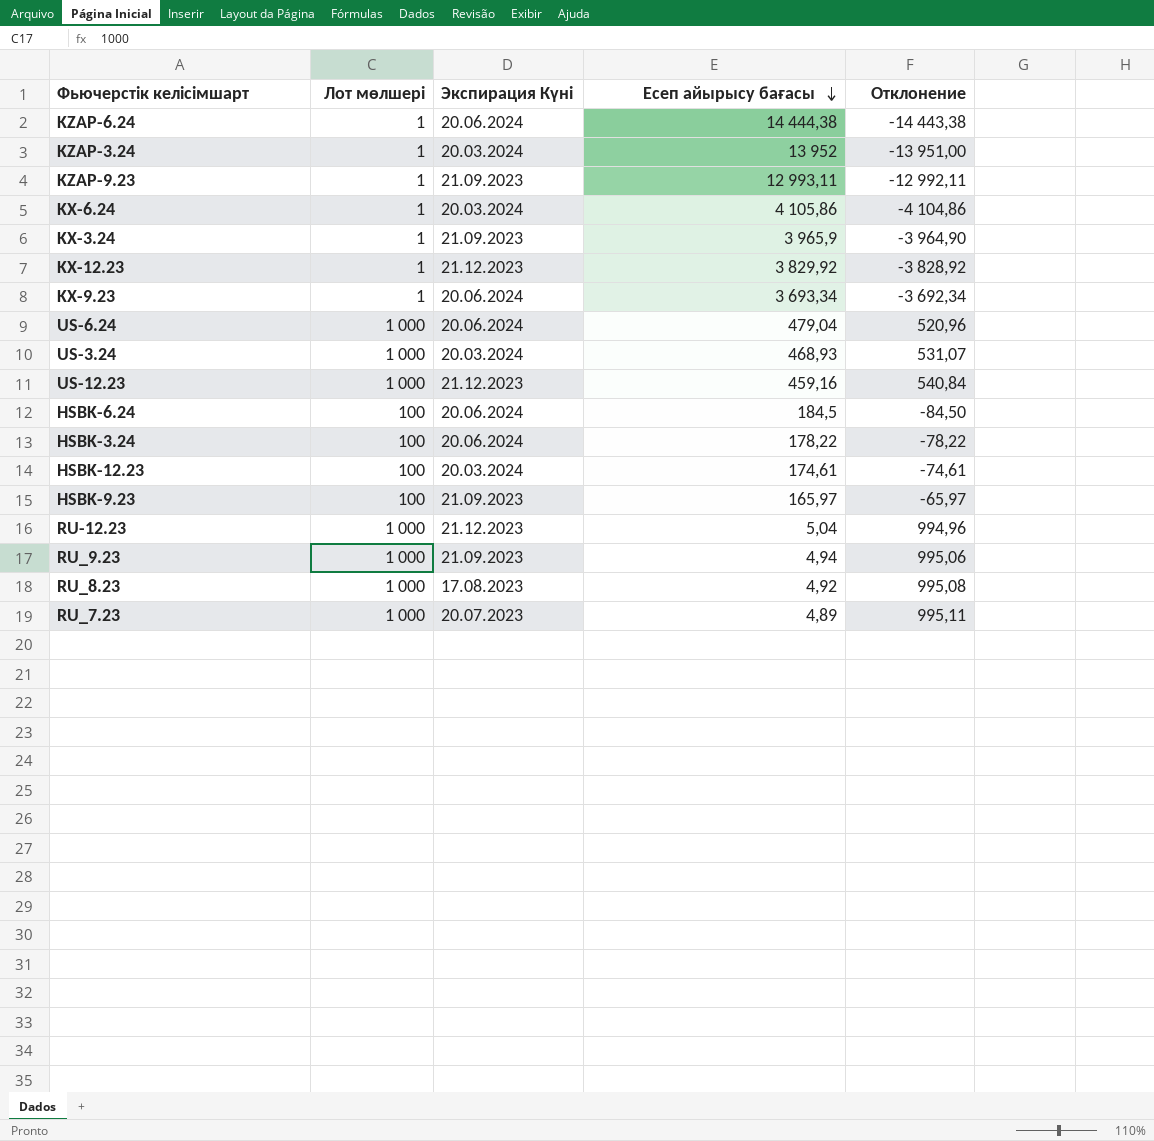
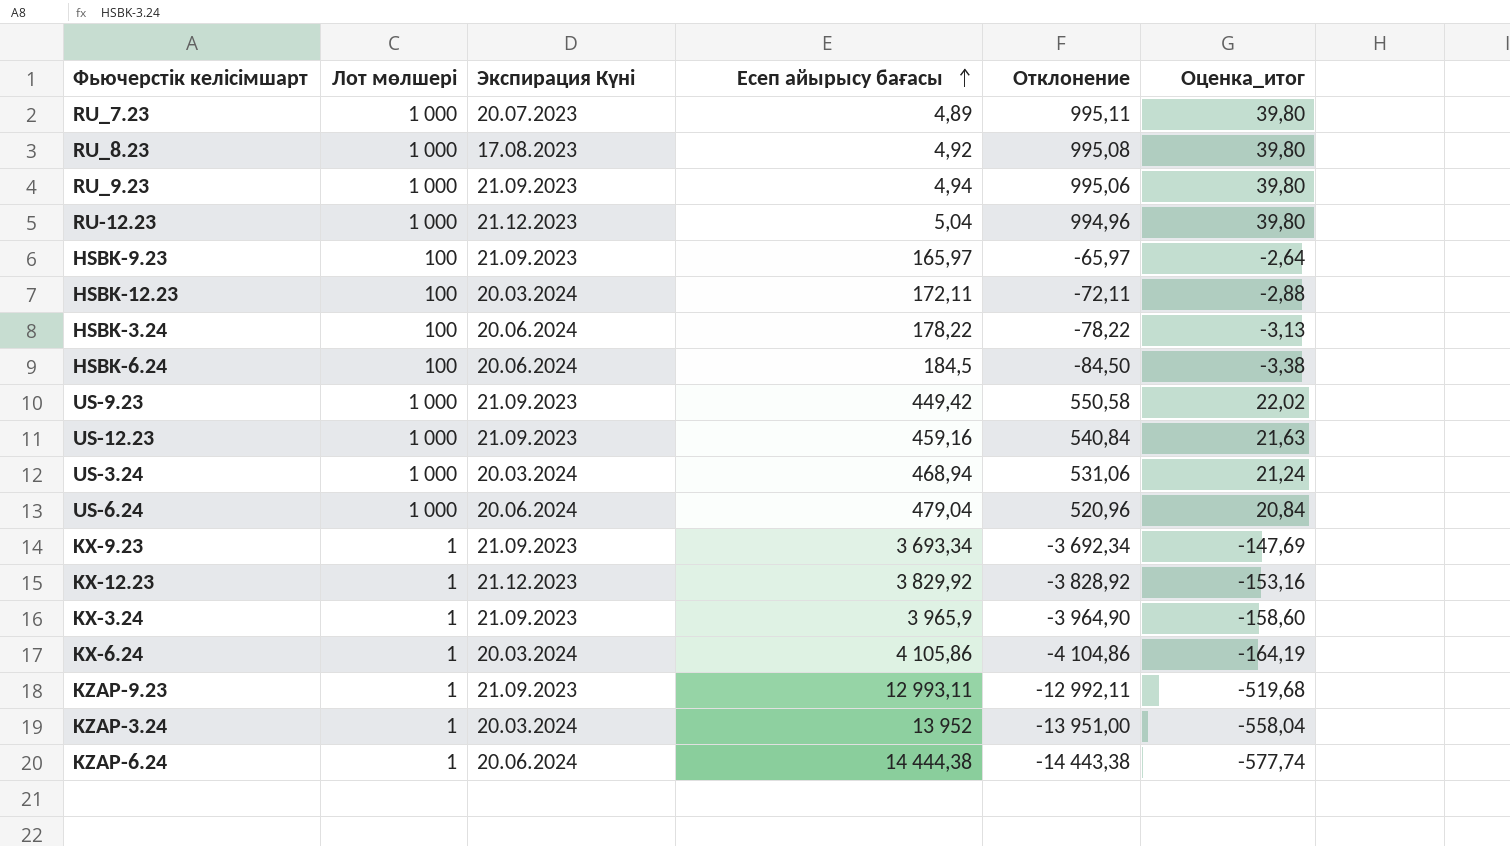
row order: Есеп айырысу бағасы descending -> Есеп айырысу бағасы ascending
column Оценка_итог | formula: none -> [Отклонение] * 0,04
HSBK-12.23 | Есеп айырысу бағасы: 174,61 -> 172,11
HSBK-12.23 | Отклонение: -74,61 -> -72,11
row US-9.23: none -> 1 000 | 21.09.2023 | 449,42 | 550,58 | 22,02
US-12.23 | Экспирация Күні: 21.12.2023 -> 21.09.2023
US-3.24 | Есеп айырысу бағасы: 468,93 -> 468,94
US-3.24 | Отклонение: 531,07 -> 531,06
KX-9.23 | Экспирация Күні: 20.06.2024 -> 21.09.2023

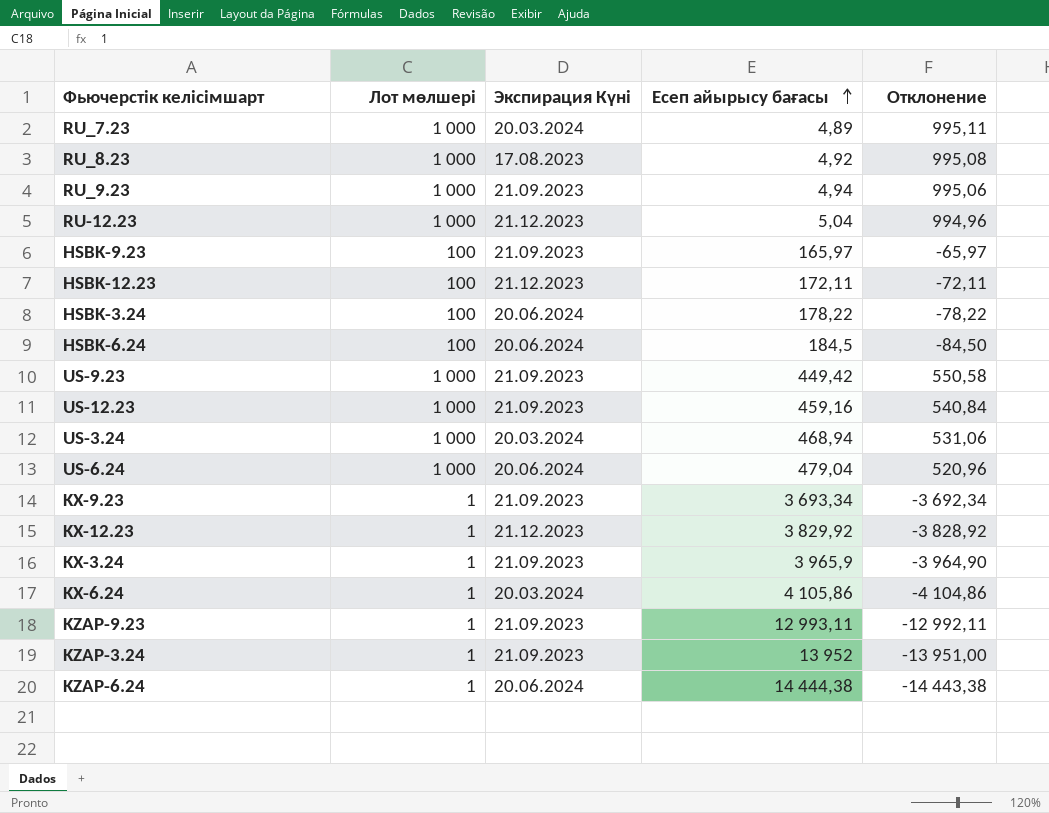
column Оценка_итог | formula: [Отклонение] * 0,04 -> none
RU_7.23 | Экспирация Күні: 20.07.2023 -> 20.03.2024
HSBK-12.23 | Экспирация Күні: 20.03.2024 -> 21.12.2023
KZAP-3.24 | Экспирация Күні: 20.03.2024 -> 21.09.2023

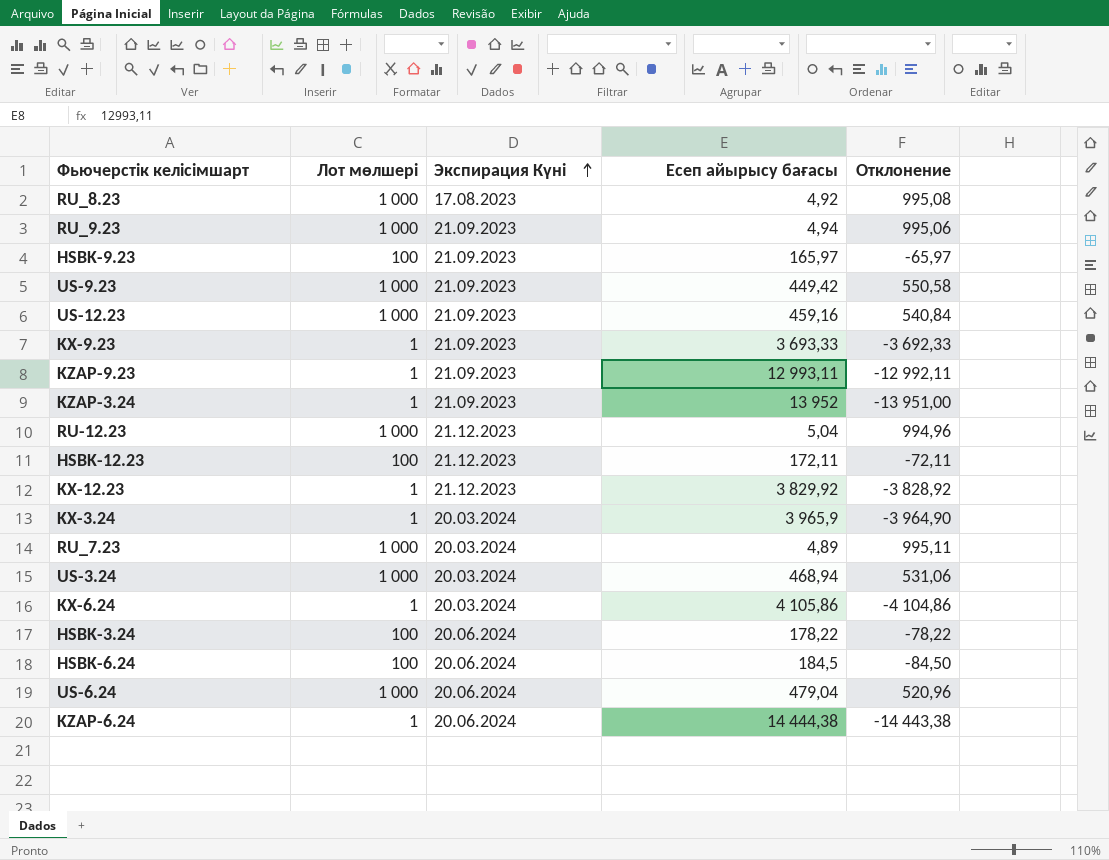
row order: Есеп айырысу бағасы ascending -> Экспирация Күні ascending
KX-9.23 | Есеп айырысу бағасы: 3 693,34 -> 3 693,33
KX-9.23 | Отклонение: -3 692,34 -> -3 692,33
KX-3.24 | Экспирация Күні: 21.09.2023 -> 20.03.2024

